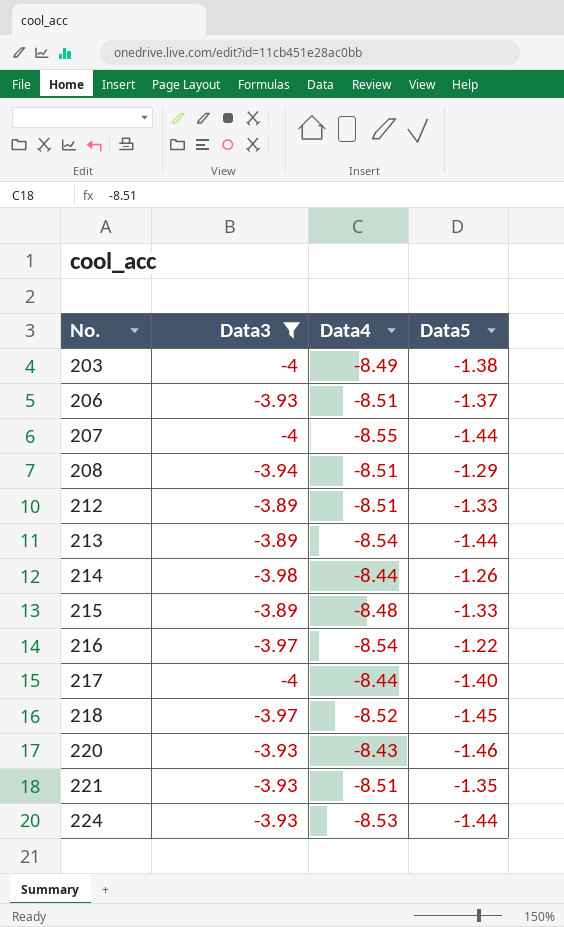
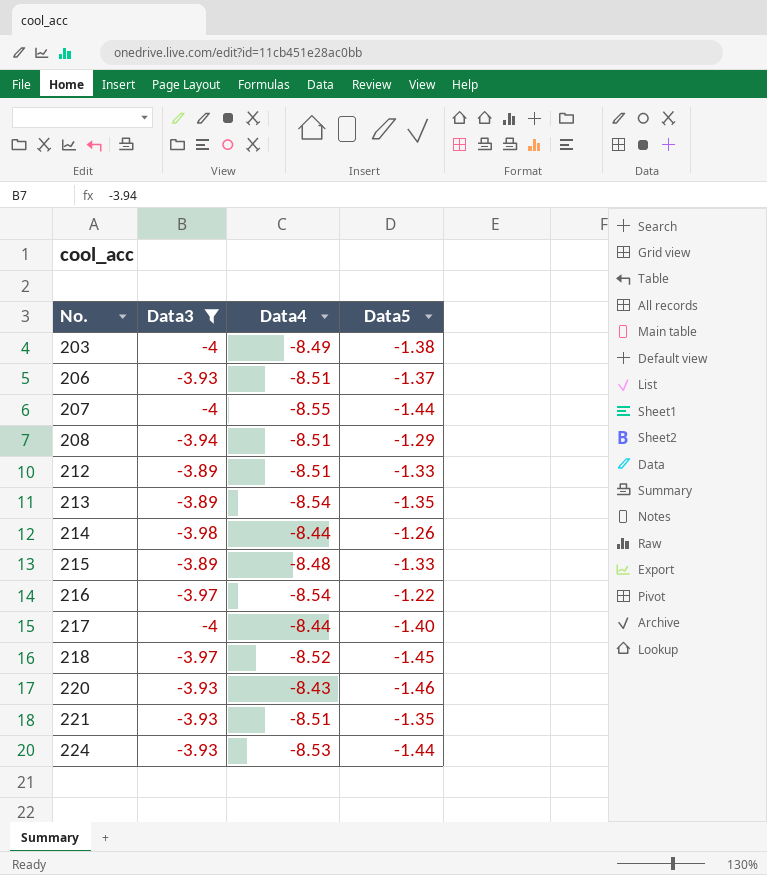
213 | Data5: -1.44 -> -1.35

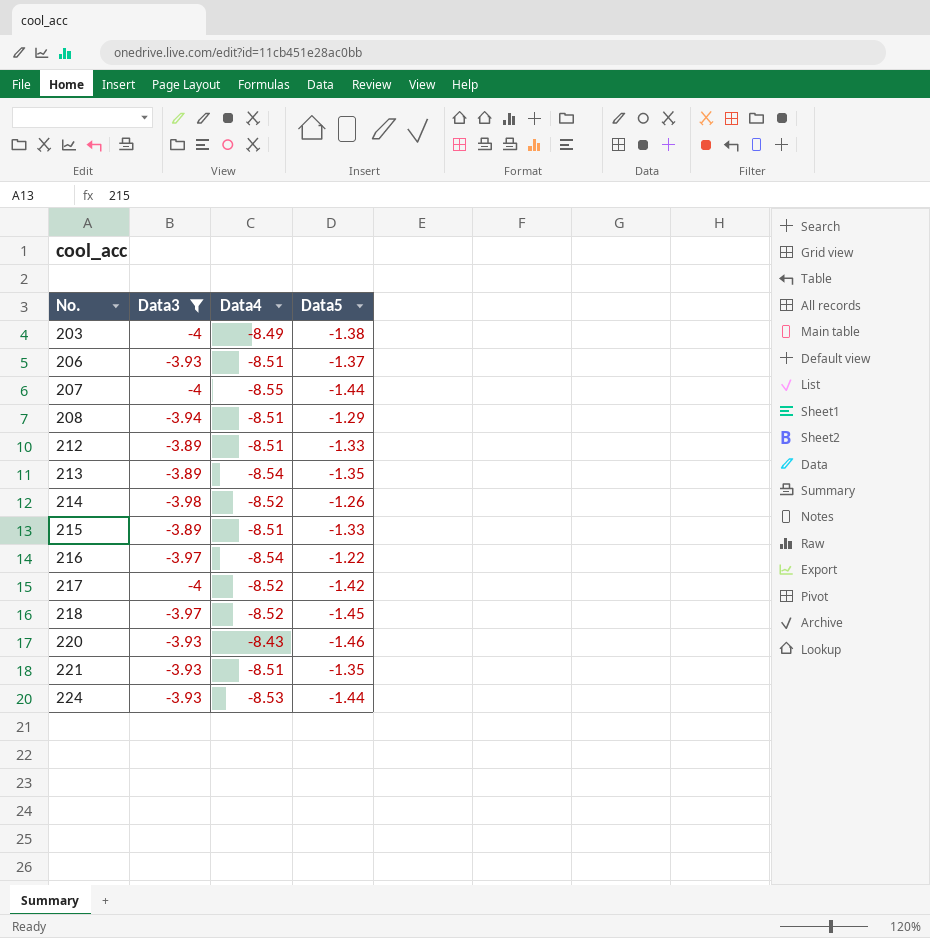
214 | Data4: -8.44 -> -8.52
215 | Data4: -8.48 -> -8.51
217 | Data4: -8.44 -> -8.52
217 | Data5: -1.40 -> -1.42

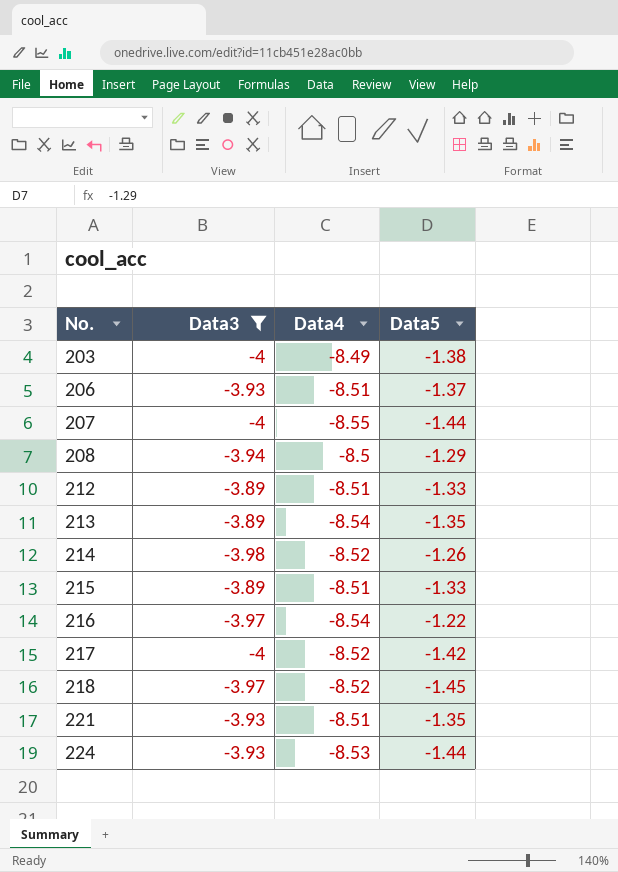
row 220: -3.93 | -8.43 | -1.46 -> none
208 | Data4: -8.51 -> -8.5

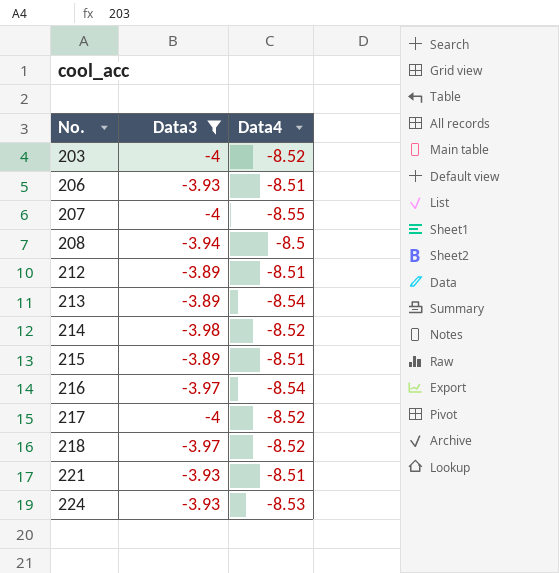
column Data5 | position: 4 -> none
203 | Data4: -8.49 -> -8.52

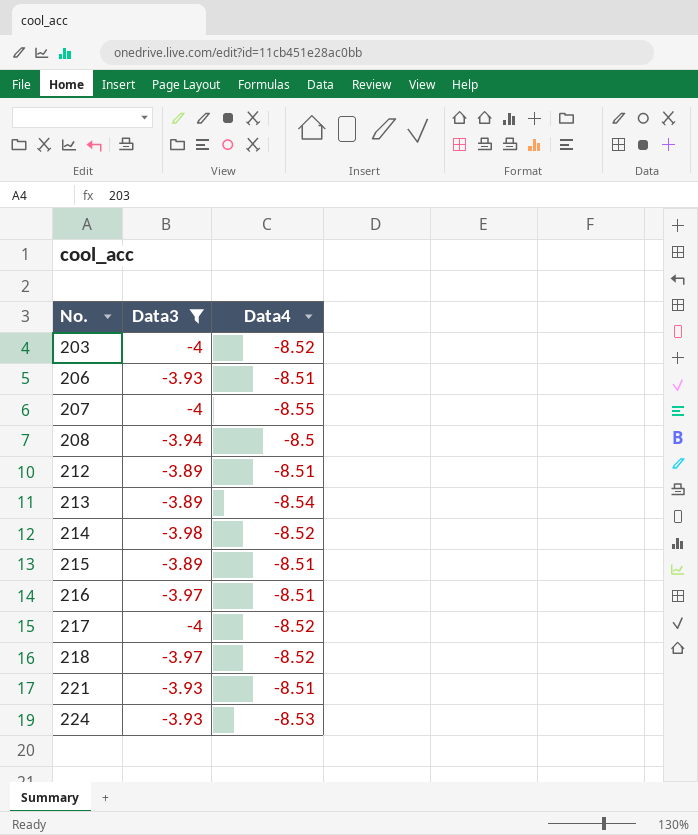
216 | Data4: -8.54 -> -8.51

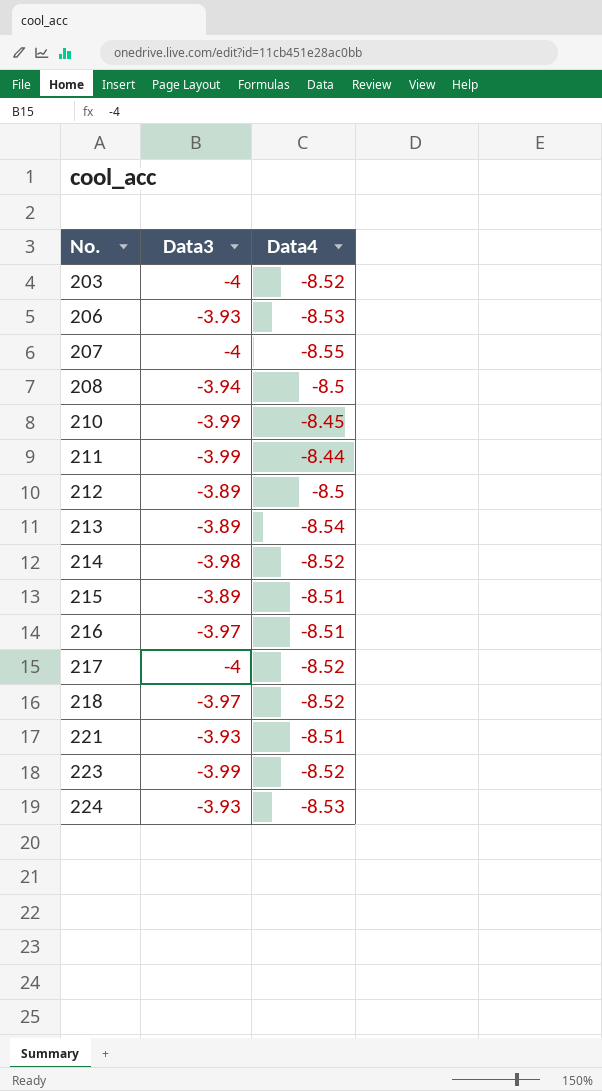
filter: Data3 != -3.99 -> none
206 | Data4: -8.51 -> -8.53
212 | Data4: -8.51 -> -8.5

